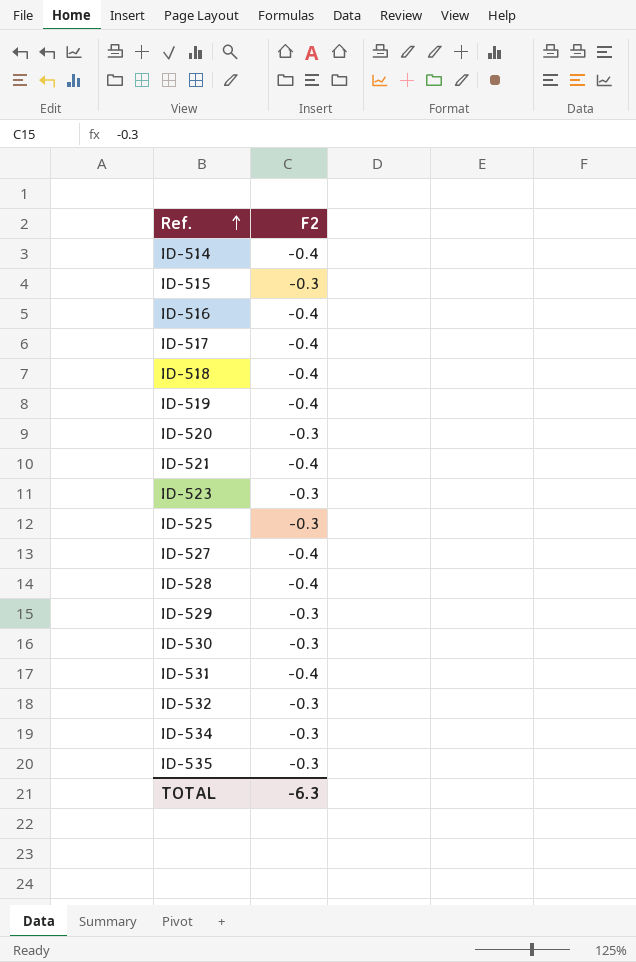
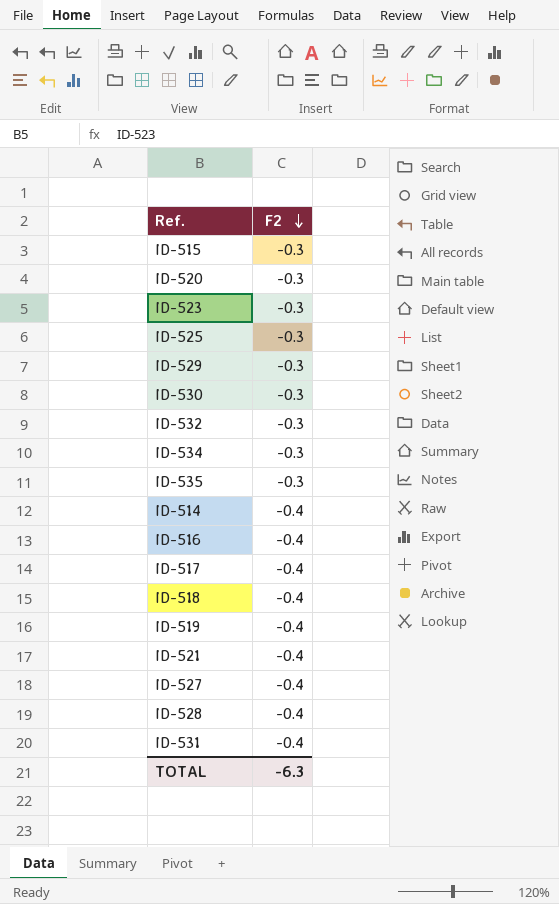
row order: Ref. ascending -> F2 descending

